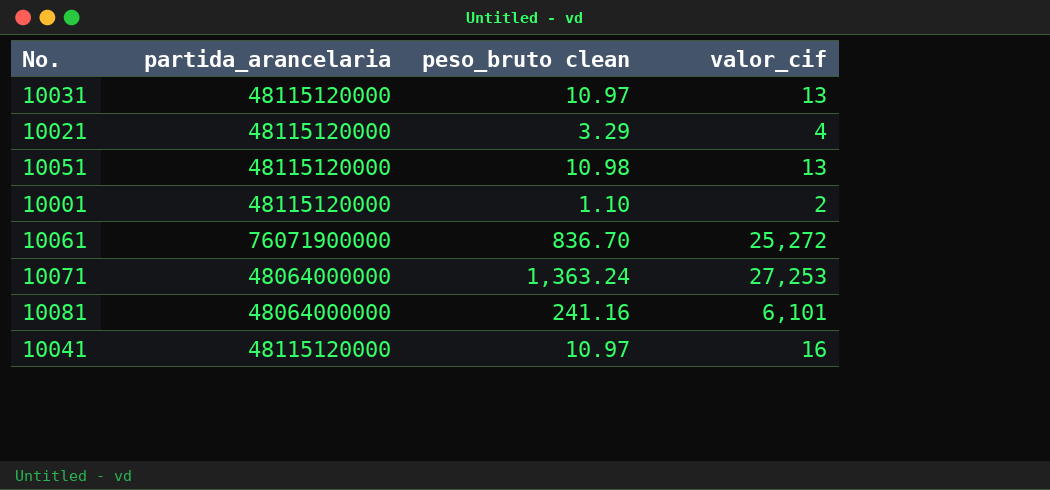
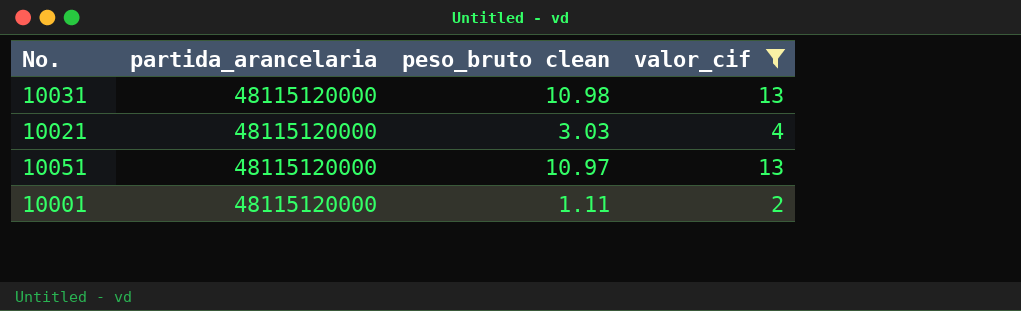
filter: none -> valor_cif <= 13
10031 | peso_bruto clean: 10.97 -> 10.98
10021 | peso_bruto clean: 3.29 -> 3.03
10051 | peso_bruto clean: 10.98 -> 10.97
10001 | peso_bruto clean: 1.10 -> 1.11

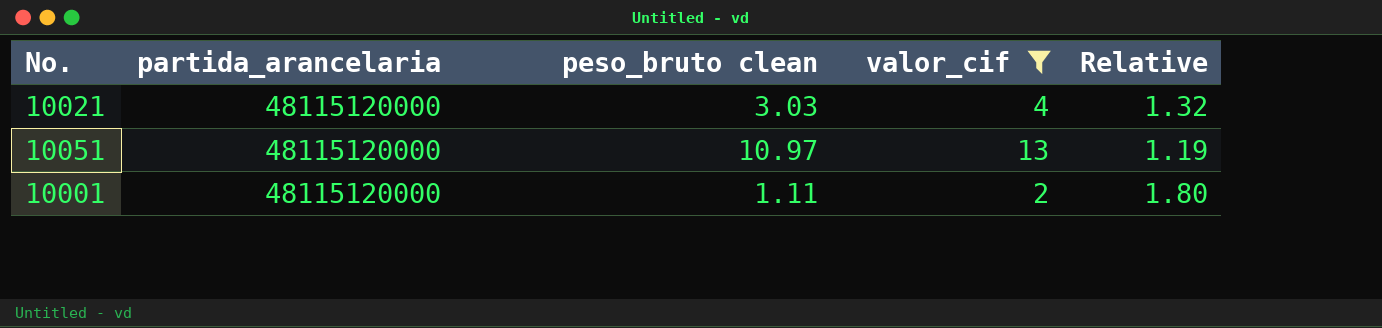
column Relative | formula: none -> [valor_cif] / [peso_bruto clean]
row 10031: 48115120000 | 10.98 | 13 -> none

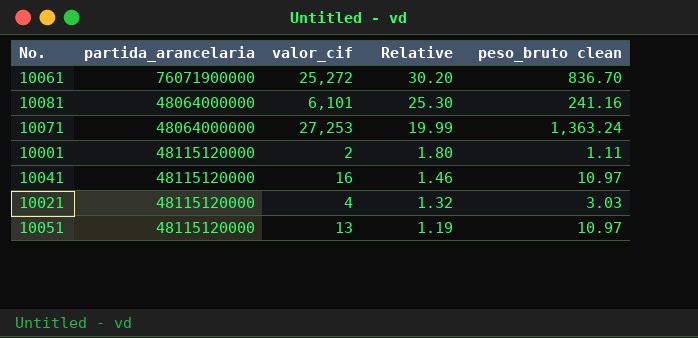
filter: valor_cif <= 13 -> none
row order: none -> Relative descending
column peso_bruto clean | position: 3 -> 5

